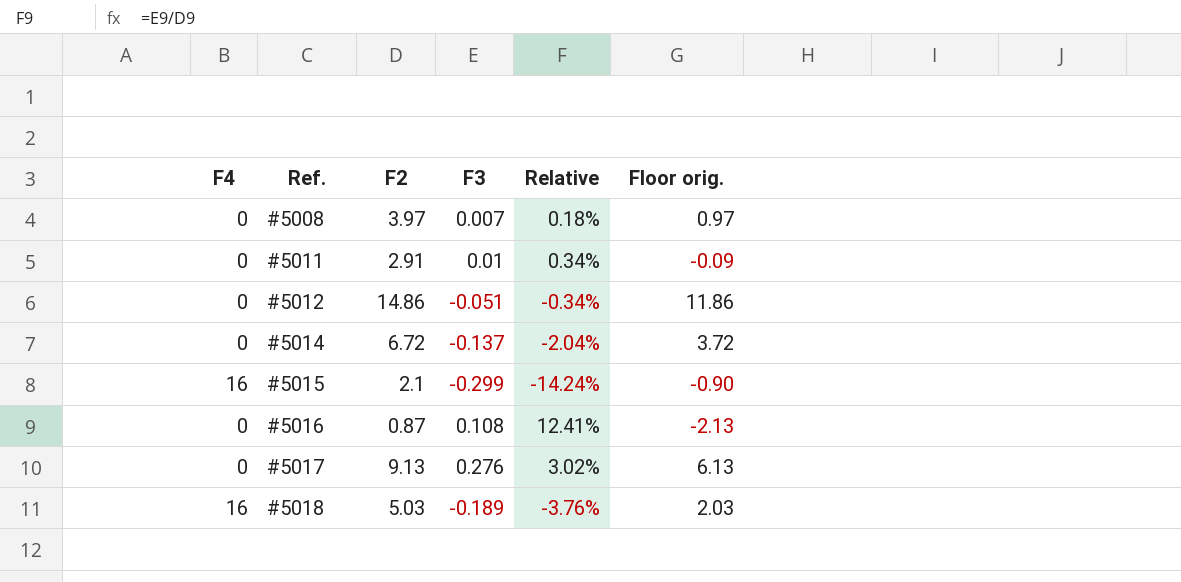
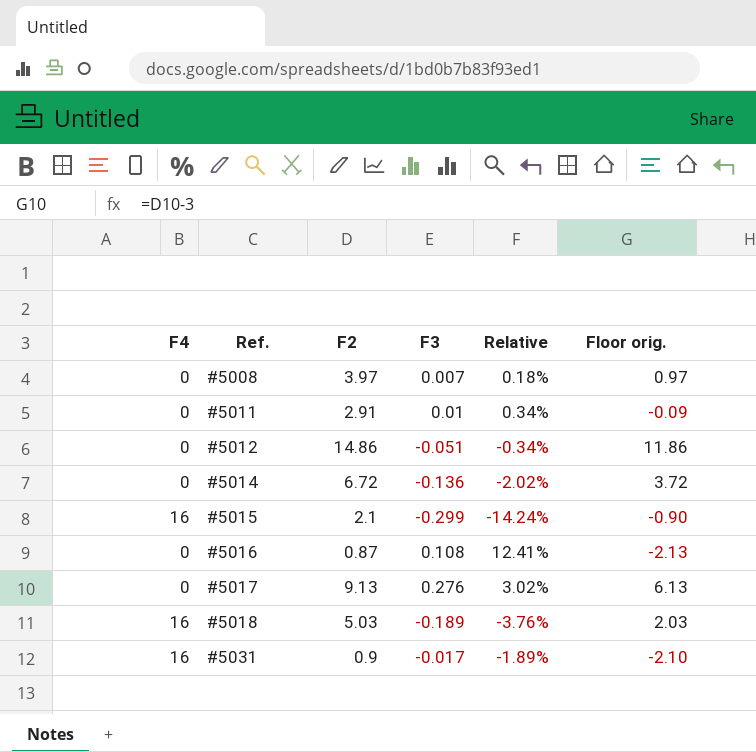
#5014 | F3: -0.137 -> -0.136
#5014 | Relative: -2.04% -> -2.02%
row #5031: none -> 16 | 0.9 | -0.017 | -1.89% | -2.10

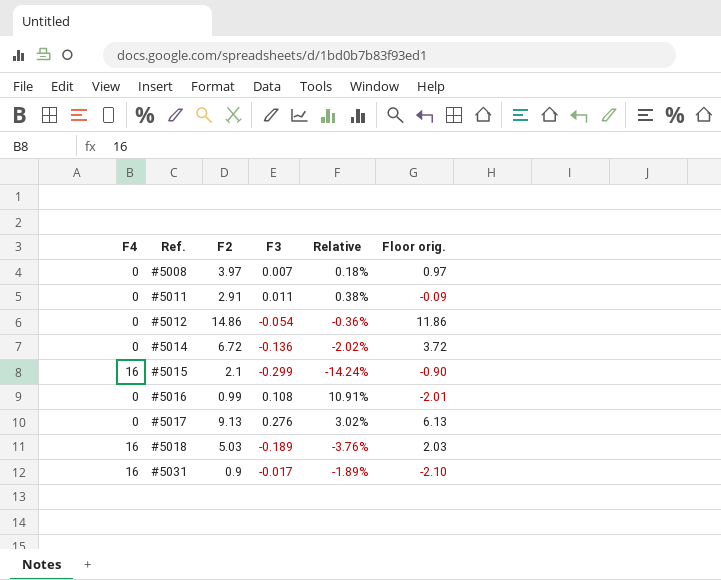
#5011 | F3: 0.01 -> 0.011
#5011 | Relative: 0.34% -> 0.38%
#5012 | F3: -0.051 -> -0.054
#5012 | Relative: -0.34% -> -0.36%
#5016 | F2: 0.87 -> 0.99
#5016 | Relative: 12.41% -> 10.91%
#5016 | Floor orig.: -2.13 -> -2.01

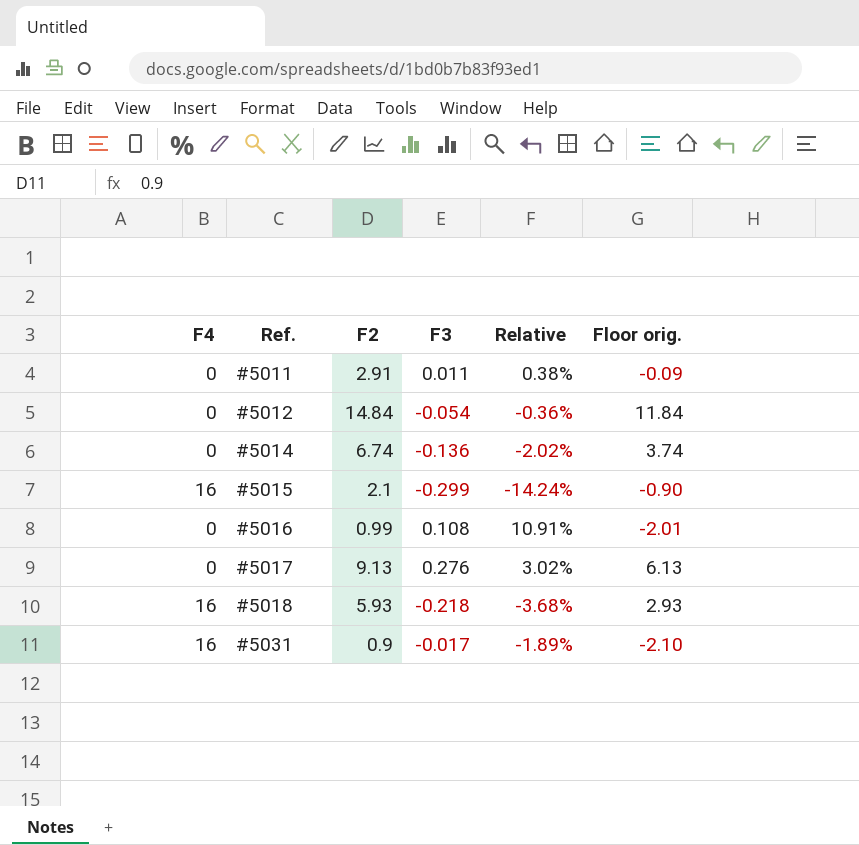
row #5008: 0 | 3.97 | 0.007 | 0.18% | 0.97 -> none
#5012 | F2: 14.86 -> 14.84
#5012 | Floor orig.: 11.86 -> 11.84
#5014 | F2: 6.72 -> 6.74
#5014 | Floor orig.: 3.72 -> 3.74
#5018 | F2: 5.03 -> 5.93
#5018 | F3: -0.189 -> -0.218
#5018 | Relative: -3.76% -> -3.68%
#5018 | Floor orig.: 2.03 -> 2.93

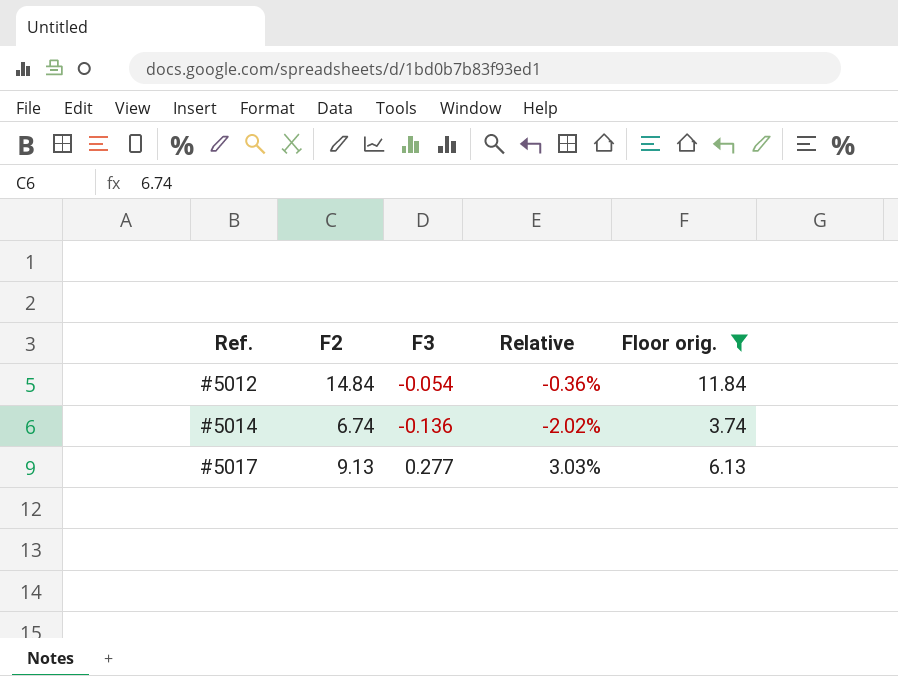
filter: none -> Floor orig. >= 3.74
column F4 | position: 1 -> none
#5017 | F3: 0.276 -> 0.277
#5017 | Relative: 3.02% -> 3.03%

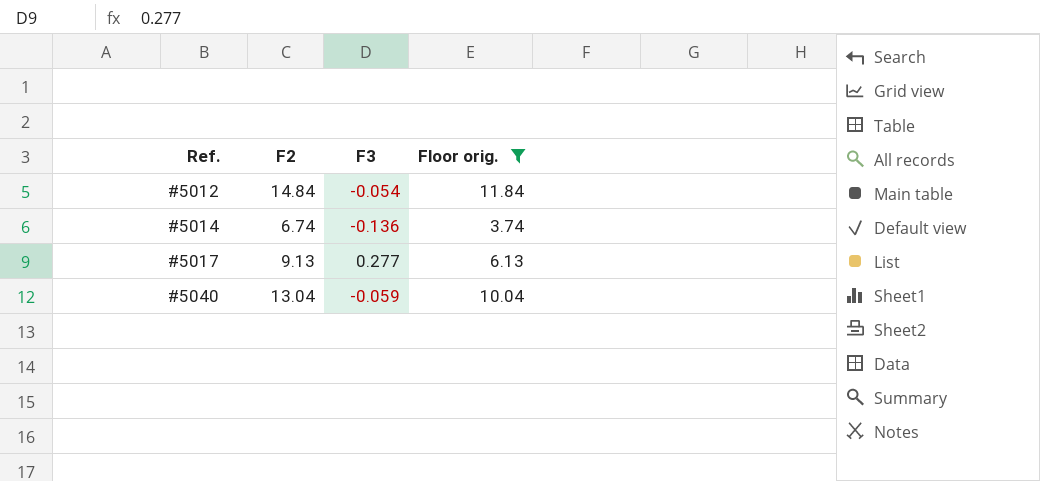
column Relative | formula: [F3] / [F2] -> none
row #5040: none -> 13.04 | -0.059 | 10.04

